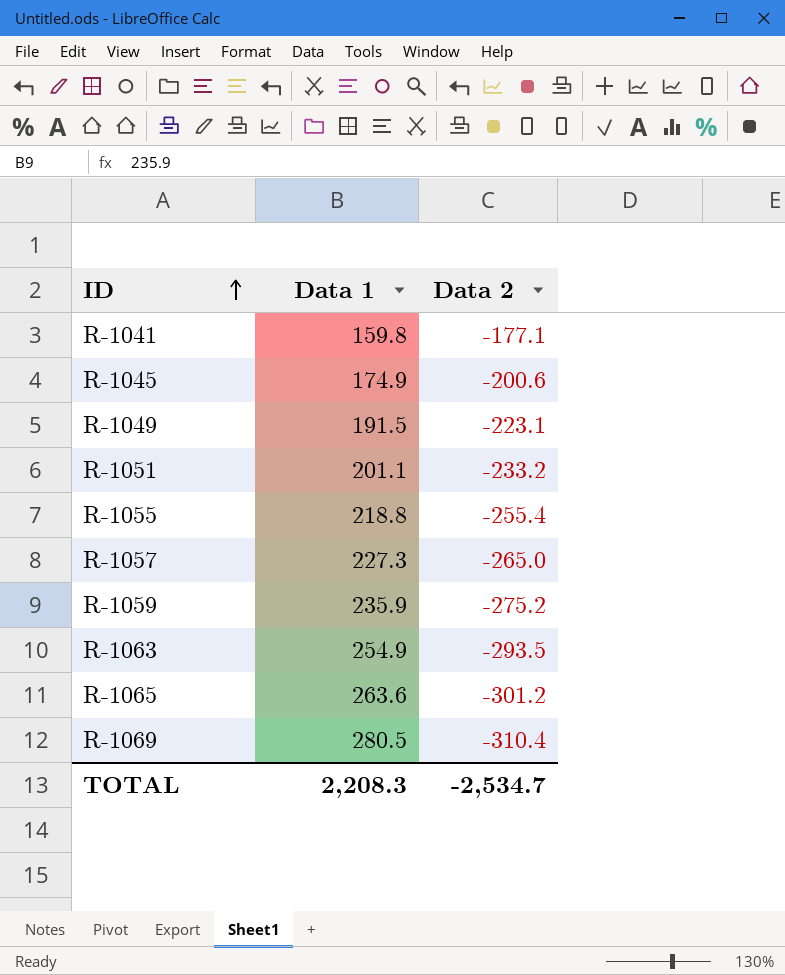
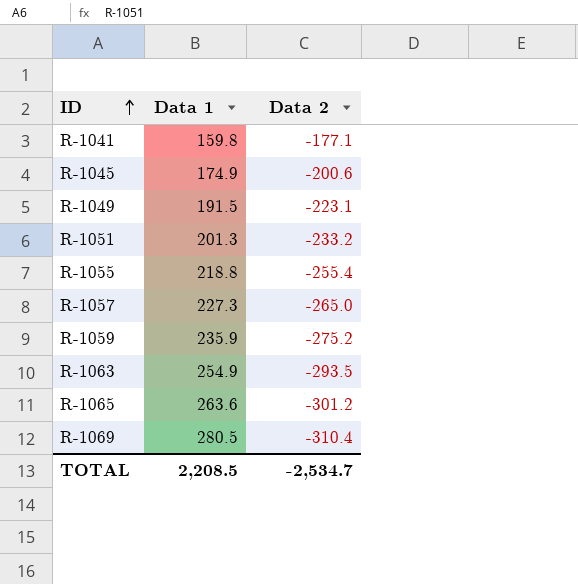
R-1051 | Data 1: 201.1 -> 201.3
TOTAL | Data 1: 2,208.3 -> 2,208.5

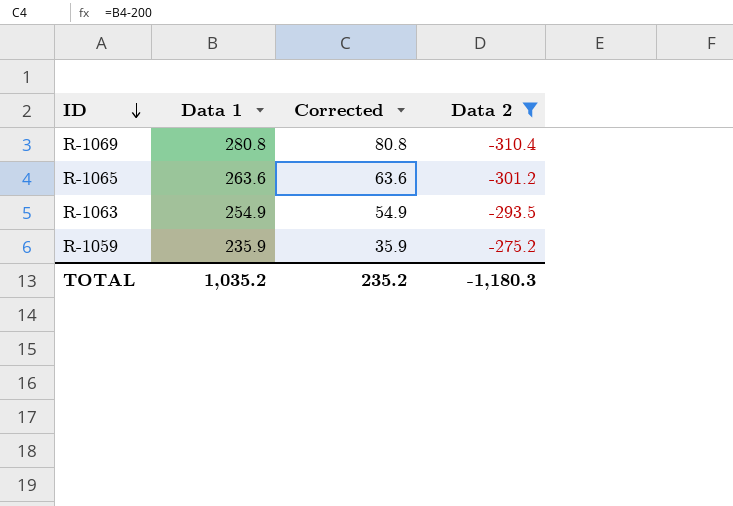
filter: none -> Data 2 <= -275.2
row order: ID ascending -> ID descending
column Corrected | formula: none -> [Data 1] - 200
R-1069 | Data 1: 280.5 -> 280.8
TOTAL | Data 1: 2,208.5 -> 1,035.2
TOTAL | Data 2: -2,534.7 -> -1,180.3

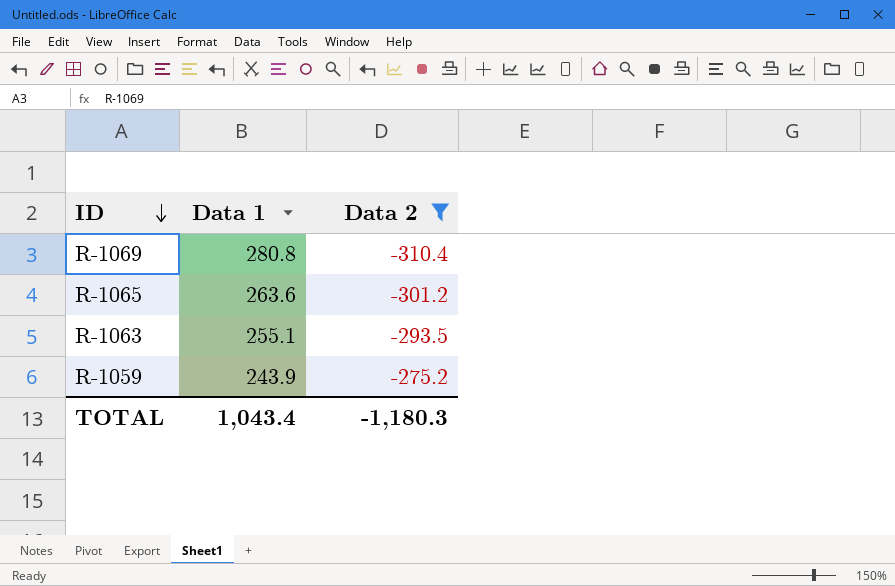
column Corrected | formula: [Data 1] - 200 -> none
R-1063 | Data 1: 254.9 -> 255.1
R-1059 | Data 1: 235.9 -> 243.9
TOTAL | Data 1: 1,035.2 -> 1,043.4

